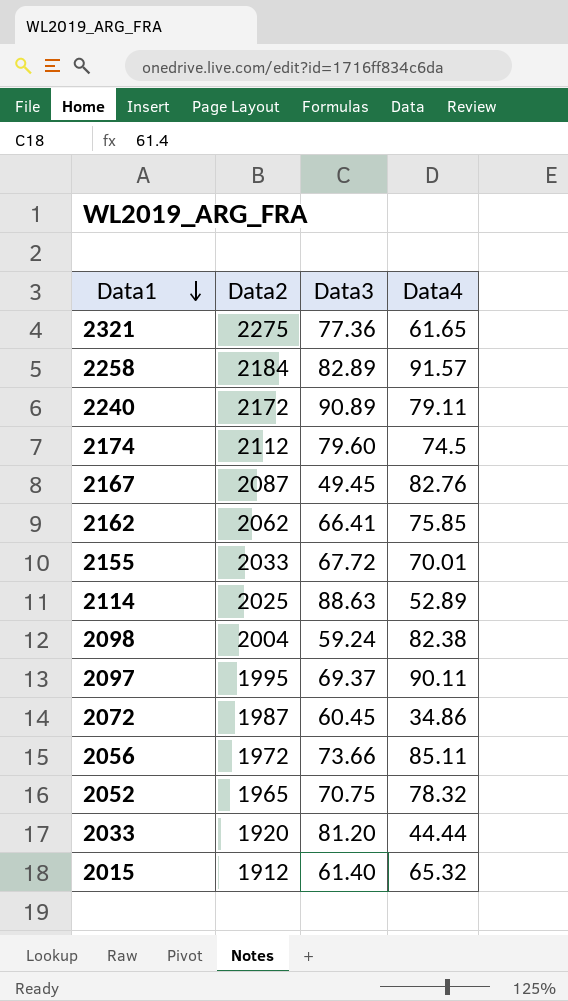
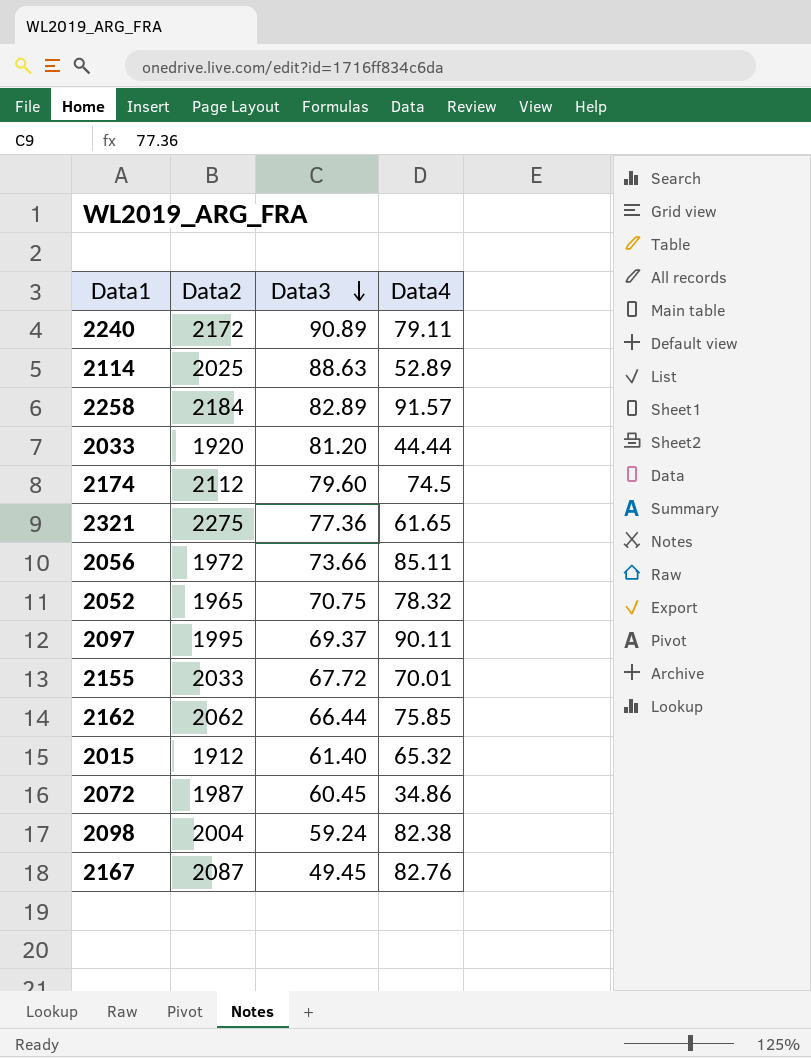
row order: Data1 descending -> Data3 descending
2162 | Data3: 66.41 -> 66.44

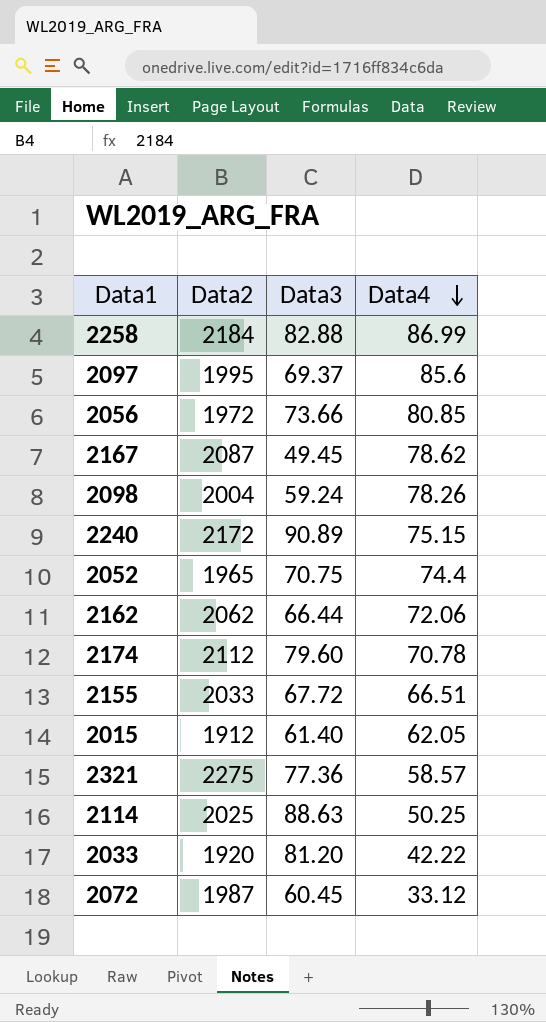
row order: Data3 descending -> Data4 descending
2258 | Data3: 82.89 -> 82.88
2258 | Data4: 91.57 -> 86.99
2097 | Data4: 90.11 -> 85.6
2056 | Data4: 85.11 -> 80.85
2167 | Data4: 82.76 -> 78.62
2098 | Data4: 82.38 -> 78.26
2240 | Data4: 79.11 -> 75.15
2052 | Data4: 78.32 -> 74.4
2162 | Data4: 75.85 -> 72.06
2174 | Data4: 74.5 -> 70.78
2155 | Data4: 70.01 -> 66.51
2015 | Data4: 65.32 -> 62.05
2321 | Data4: 61.65 -> 58.57
2114 | Data4: 52.89 -> 50.25
2033 | Data4: 44.44 -> 42.22
2072 | Data4: 34.86 -> 33.12

